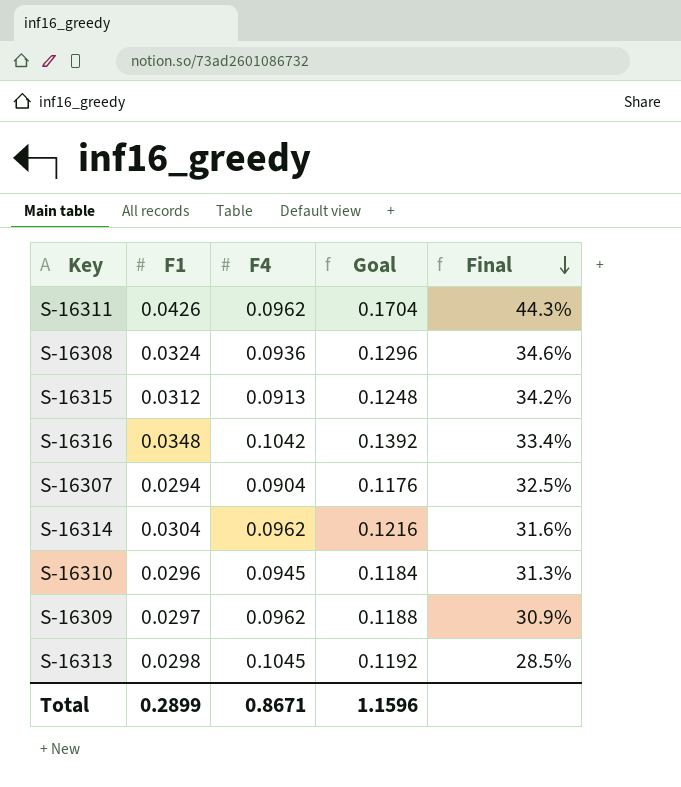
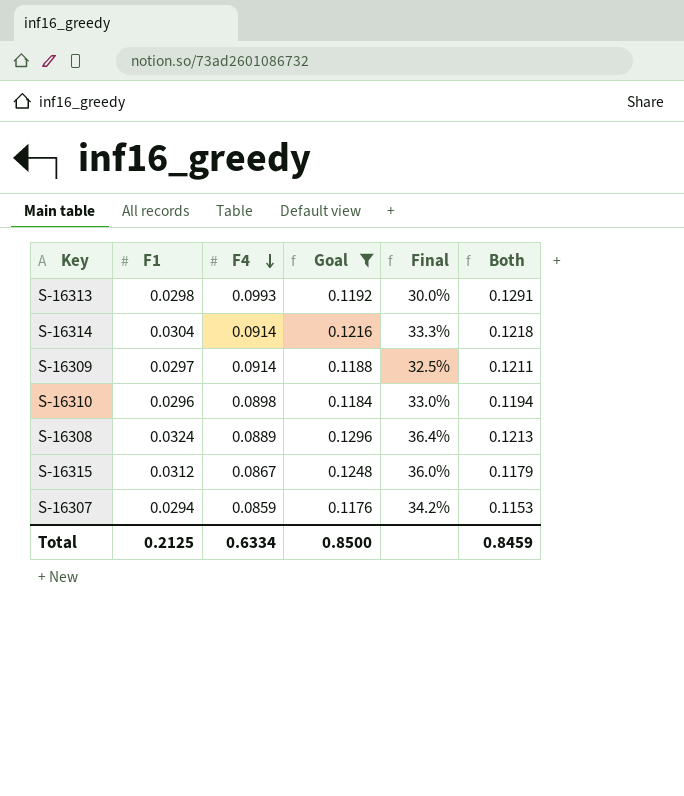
filter: none -> Goal <= 0.1296
row order: Final descending -> F4 descending
column Both | formula: none -> [F1] + [F4]
S-16313 | F4: 0.1045 -> 0.0993
S-16313 | Final: 28.5% -> 30.0%
S-16314 | F4: 0.0962 -> 0.0914
S-16314 | Final: 31.6% -> 33.3%
S-16309 | F4: 0.0962 -> 0.0914
S-16309 | Final: 30.9% -> 32.5%
S-16310 | F4: 0.0945 -> 0.0898
S-16310 | Final: 31.3% -> 33.0%
S-16308 | F4: 0.0936 -> 0.0889
S-16308 | Final: 34.6% -> 36.4%
S-16315 | F4: 0.0913 -> 0.0867
S-16315 | Final: 34.2% -> 36.0%
S-16307 | F4: 0.0904 -> 0.0859
S-16307 | Final: 32.5% -> 34.2%
Total | F1: 0.2899 -> 0.2125
Total | F4: 0.8671 -> 0.6334
Total | Goal: 1.1596 -> 0.8500

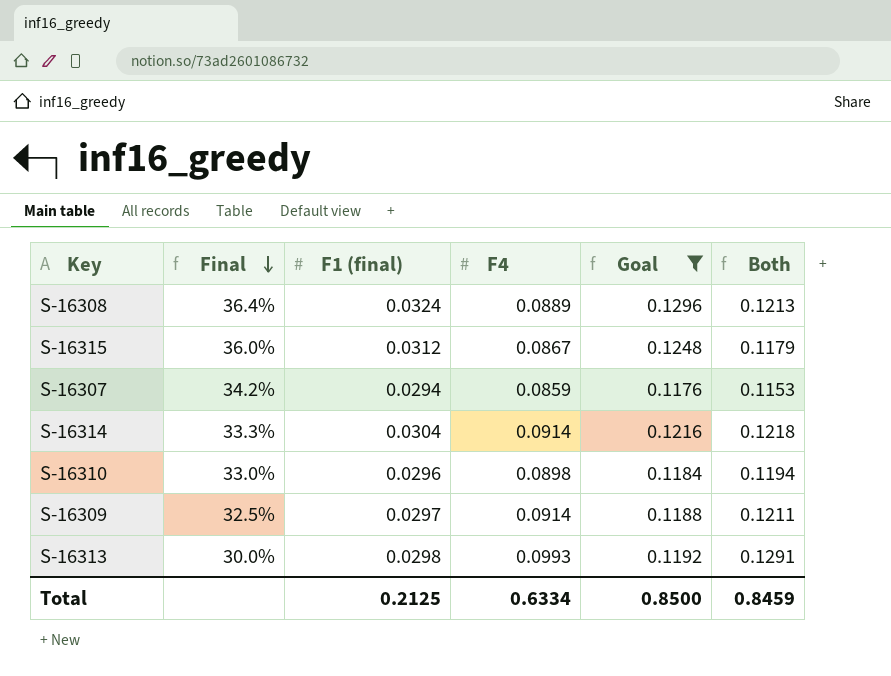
row order: F4 descending -> Final descending
column Final | position: 5 -> 2
column name: F1 -> F1 (final)

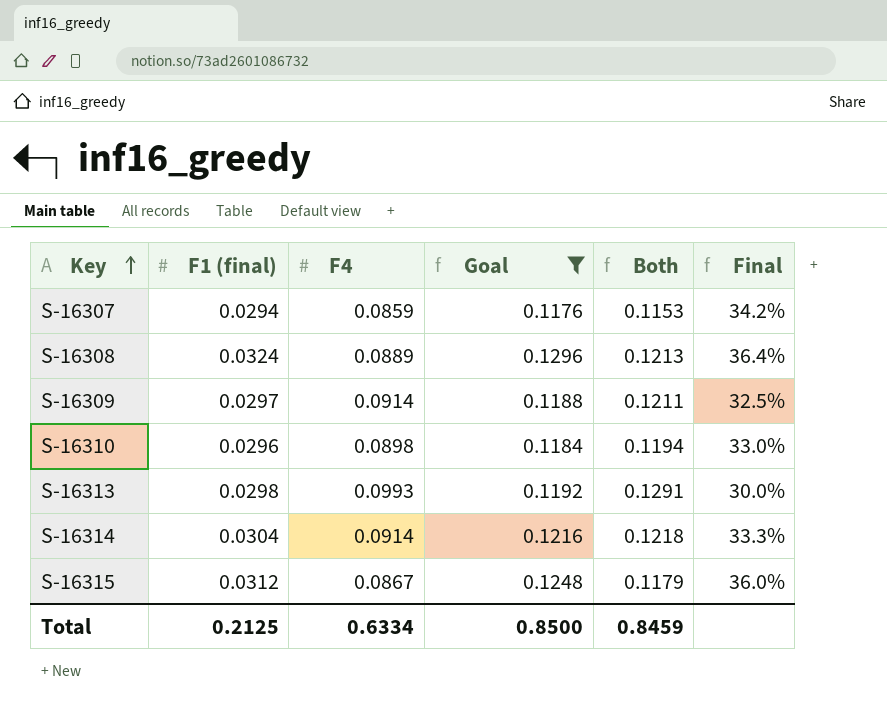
row order: Final descending -> Key ascending
column Final | position: 2 -> 6

